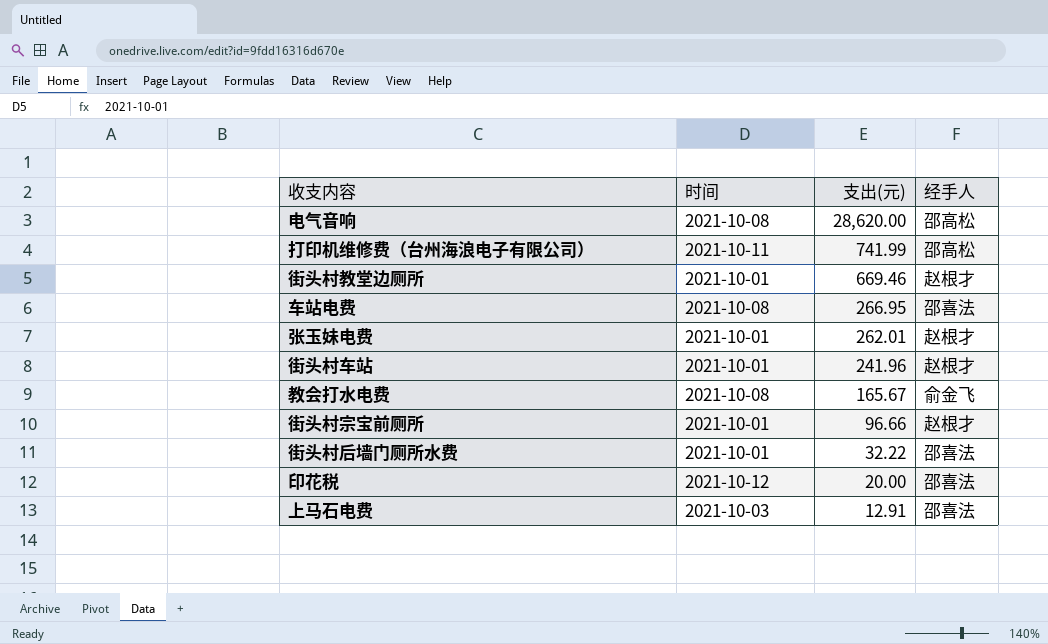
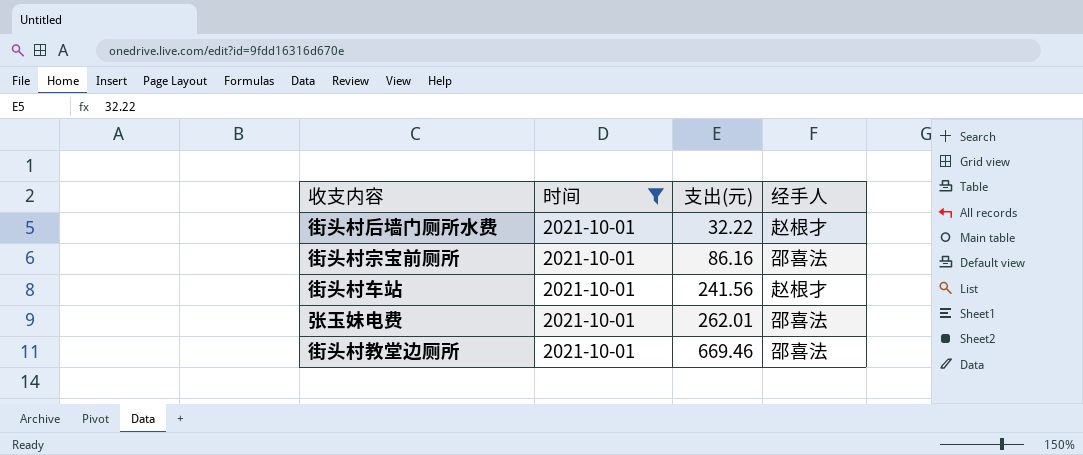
filter: none -> 时间 = 2021-10-01
row order: 支出(元) descending -> 支出(元) ascending
街头村后墙门厕所水费 | 经手人: 邵喜法 -> 赵根才
街头村宗宝前厕所 | 支出(元): 96.66 -> 86.16
街头村宗宝前厕所 | 经手人: 赵根才 -> 邵喜法
街头村车站 | 支出(元): 241.96 -> 241.56
张玉妹电费 | 经手人: 赵根才 -> 邵喜法
街头村教堂边厕所 | 经手人: 赵根才 -> 邵喜法

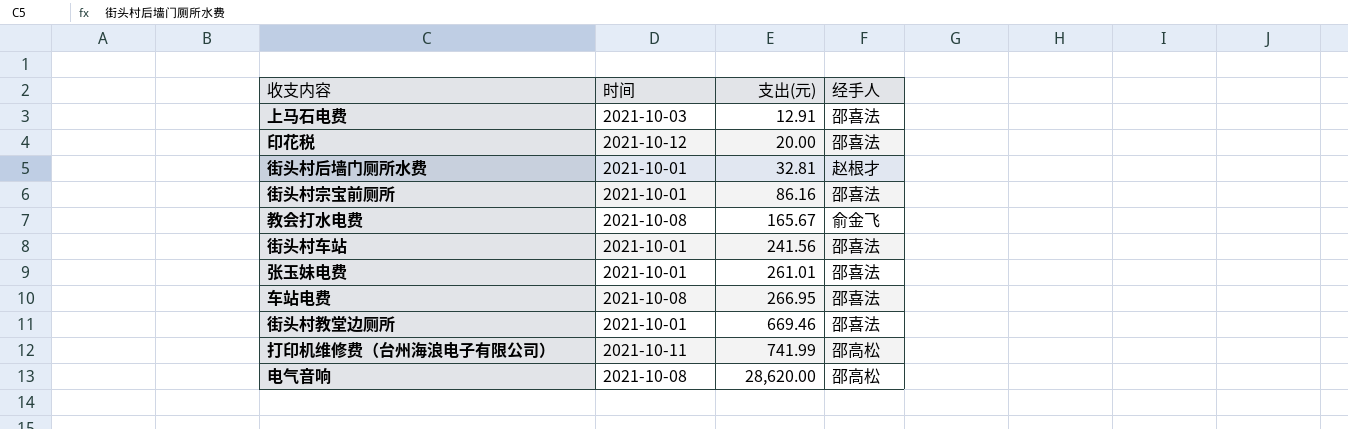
filter: 时间 = 2021-10-01 -> none
街头村后墙门厕所水费 | 支出(元): 32.22 -> 32.81
街头村车站 | 经手人: 赵根才 -> 邵喜法
张玉妹电费 | 支出(元): 262.01 -> 261.01

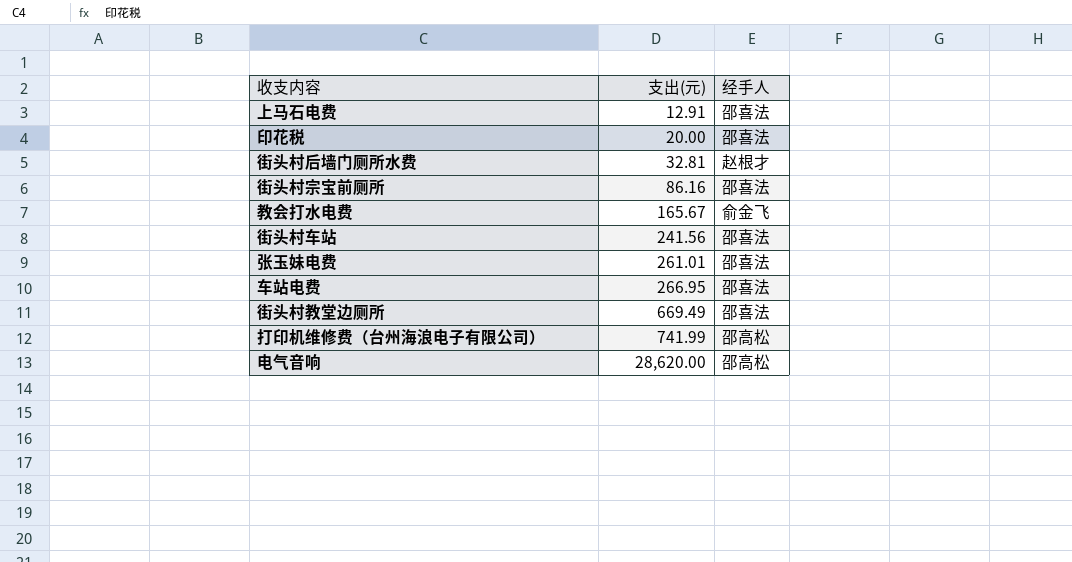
column 时间 | position: 2 -> none
街头村教堂边厕所 | 支出(元): 669.46 -> 669.49

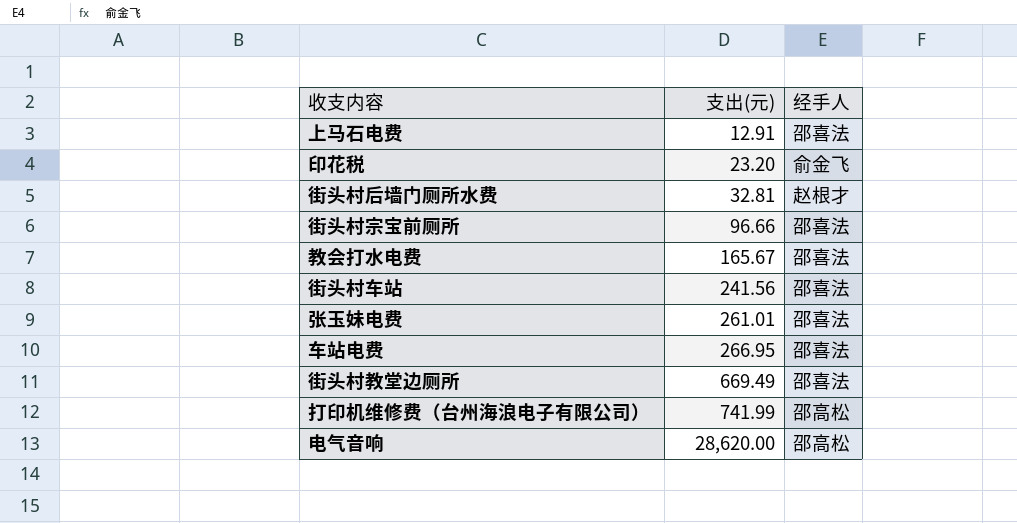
印花税 | 支出(元): 20.00 -> 23.20
印花税 | 经手人: 邵喜法 -> 俞金飞
街头村宗宝前厕所 | 支出(元): 86.16 -> 96.66
教会打水电费 | 经手人: 俞金飞 -> 邵喜法

